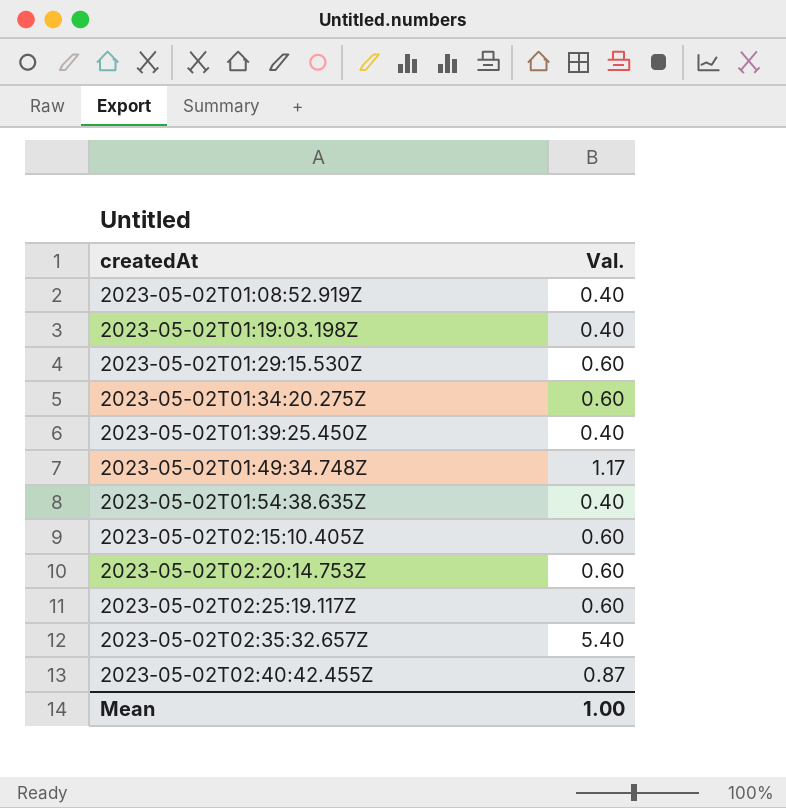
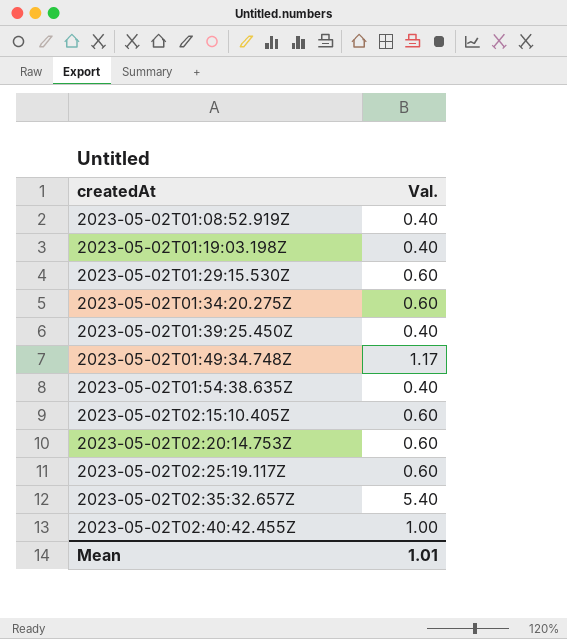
2023-05-02T02:40:42.455Z | Val.: 0.87 -> 1.00
Mean | Val.: 1.00 -> 1.01

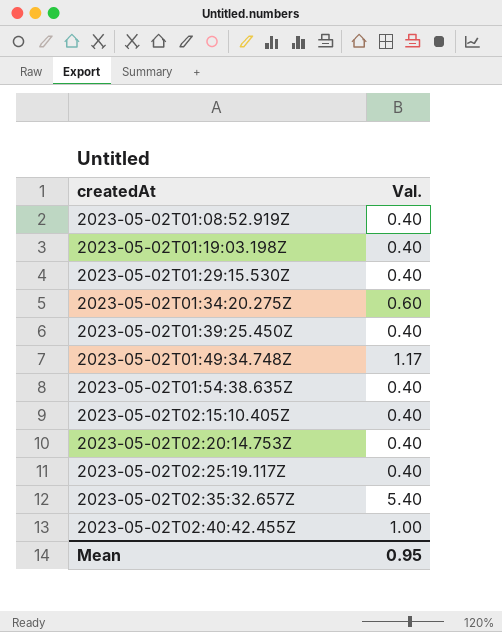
2023-05-02T01:29:15.530Z | Val.: 0.60 -> 0.40
2023-05-02T02:15:10.405Z | Val.: 0.60 -> 0.40
2023-05-02T02:20:14.753Z | Val.: 0.60 -> 0.40
2023-05-02T02:25:19.117Z | Val.: 0.60 -> 0.40
Mean | Val.: 1.01 -> 0.95

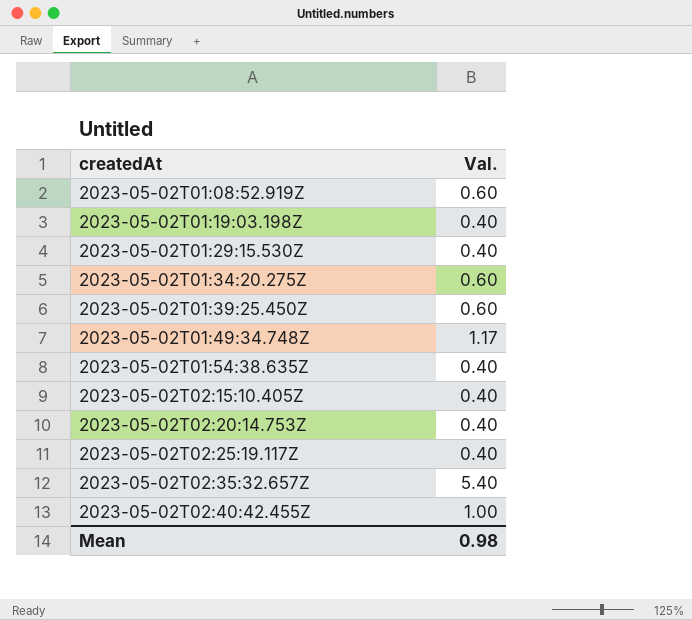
2023-05-02T01:08:52.919Z | Val.: 0.40 -> 0.60
2023-05-02T01:39:25.450Z | Val.: 0.40 -> 0.60
Mean | Val.: 0.95 -> 0.98

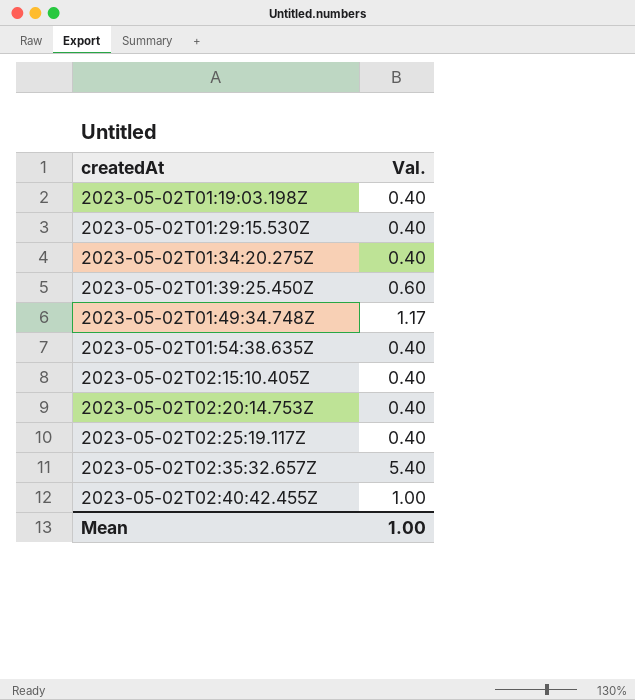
row 2023-05-02T01:08:52.919Z: 0.60 -> none
2023-05-02T01:34:20.275Z | Val.: 0.60 -> 0.40
Mean | Val.: 0.98 -> 1.00

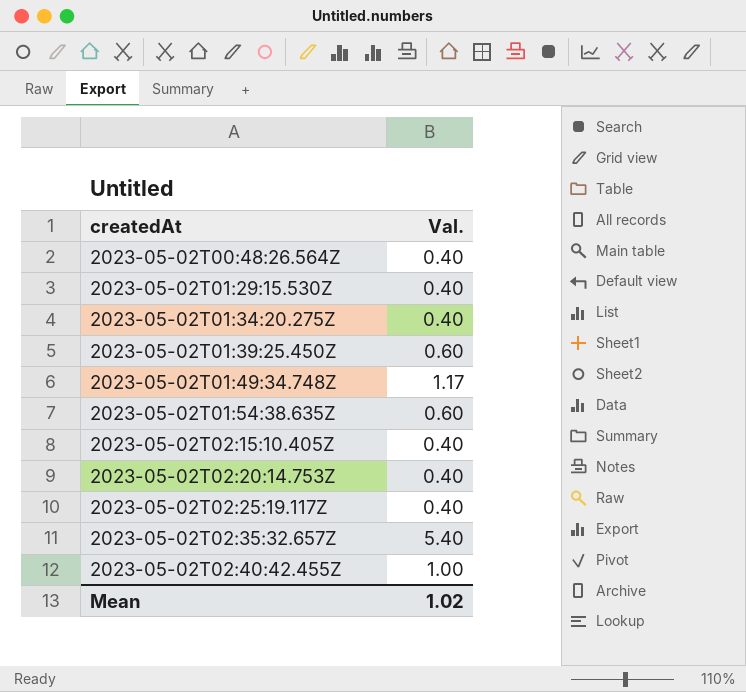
row 2023-05-02T01:19:03.198Z: 0.40 -> none
row 2023-05-02T00:48:26.564Z: none -> 0.40
2023-05-02T01:54:38.635Z | Val.: 0.40 -> 0.60
Mean | Val.: 1.00 -> 1.02

